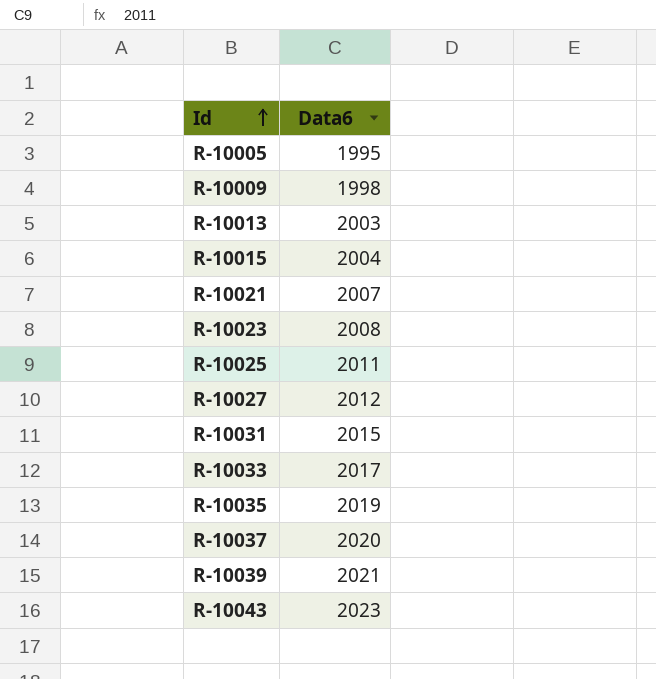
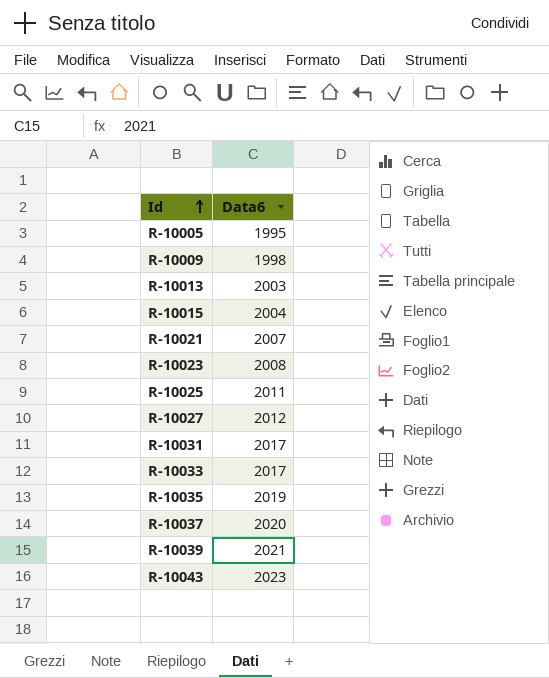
R-10031 | Data6: 2015 -> 2017

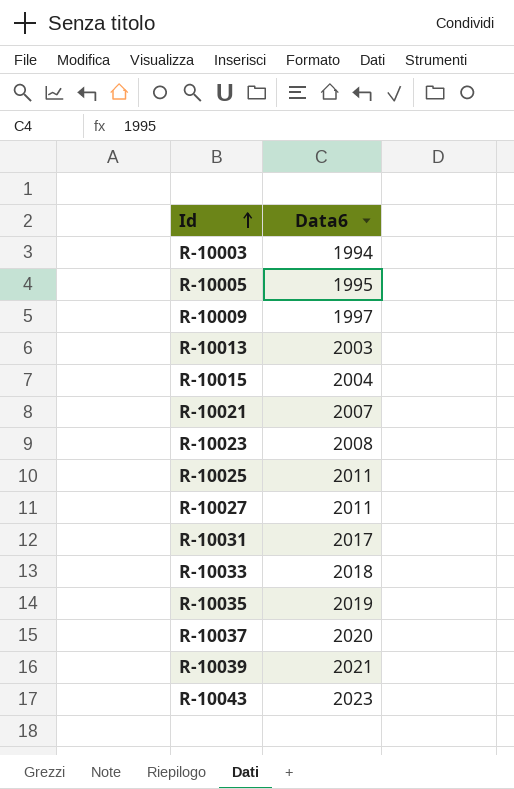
row R-10003: none -> 1994
R-10009 | Data6: 1998 -> 1997
R-10027 | Data6: 2012 -> 2011
R-10033 | Data6: 2017 -> 2018

